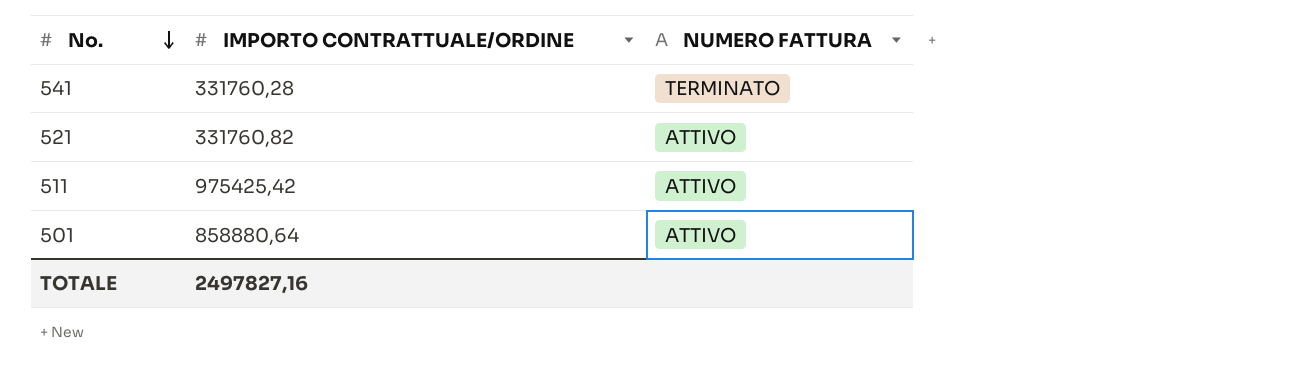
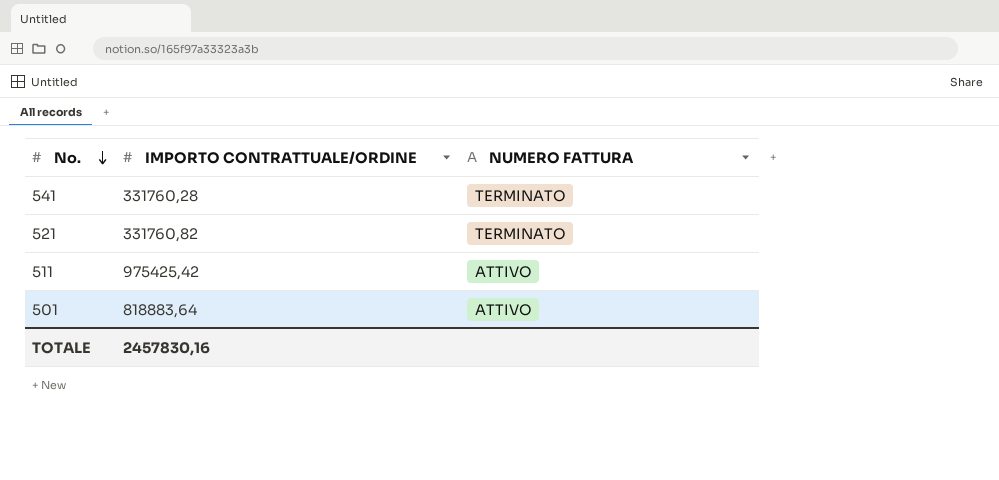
521 | NUMERO FATTURA: ATTIVO -> TERMINATO
501 | IMPORTO CONTRATTUALE/ORDINE: 858880,64 -> 818883,64
TOTALE | IMPORTO CONTRATTUALE/ORDINE: 2497827,16 -> 2457830,16

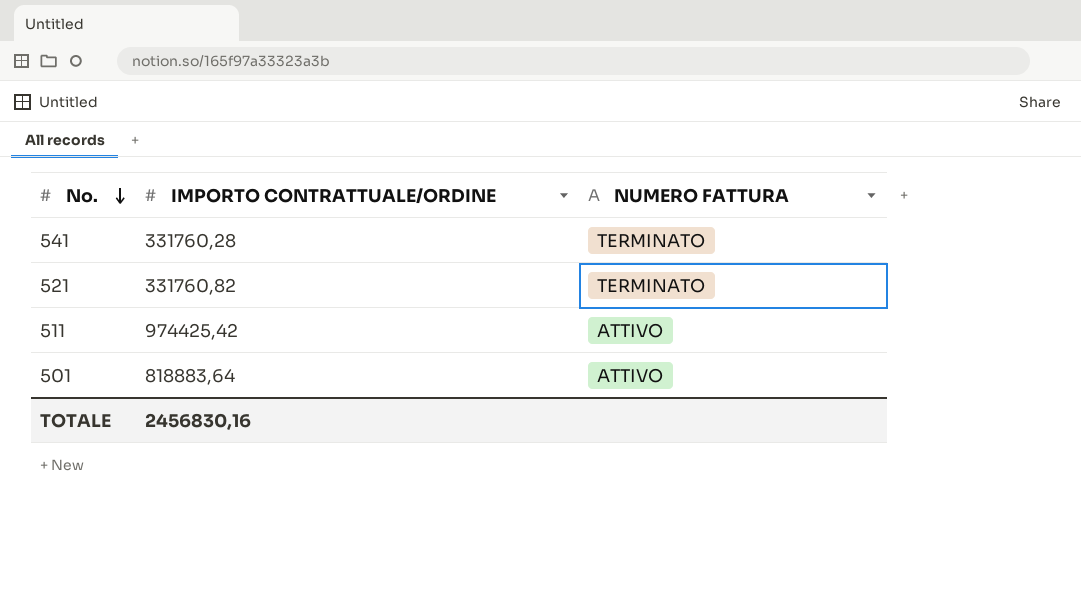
511 | IMPORTO CONTRATTUALE/ORDINE: 975425,42 -> 974425,42
TOTALE | IMPORTO CONTRATTUALE/ORDINE: 2457830,16 -> 2456830,16

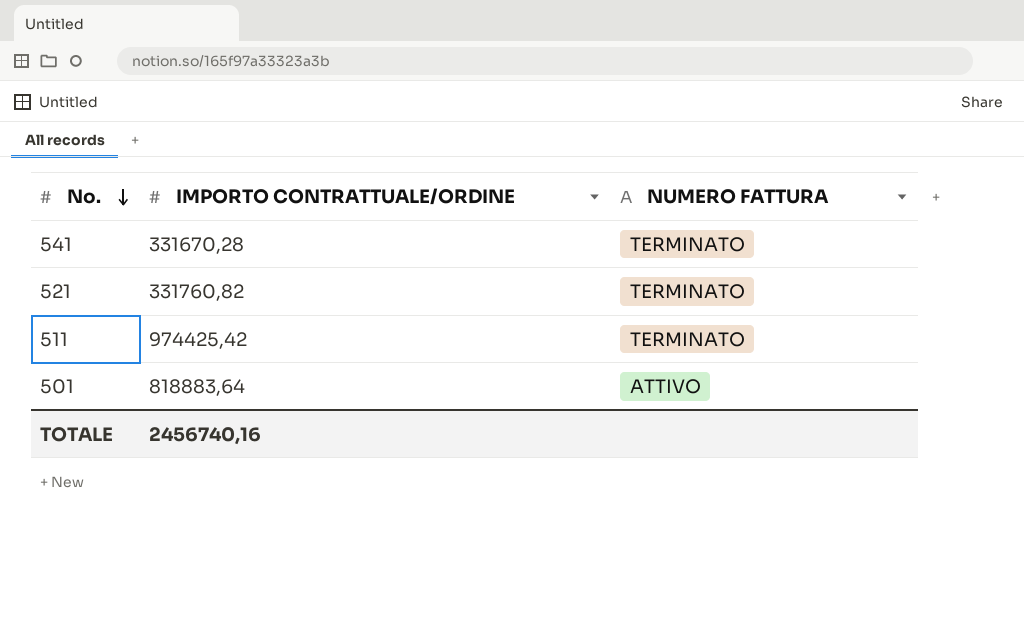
541 | IMPORTO CONTRATTUALE/ORDINE: 331760,28 -> 331670,28
511 | NUMERO FATTURA: ATTIVO -> TERMINATO
TOTALE | IMPORTO CONTRATTUALE/ORDINE: 2456830,16 -> 2456740,16

